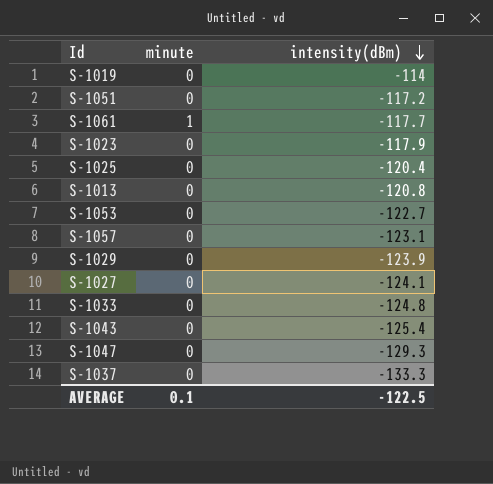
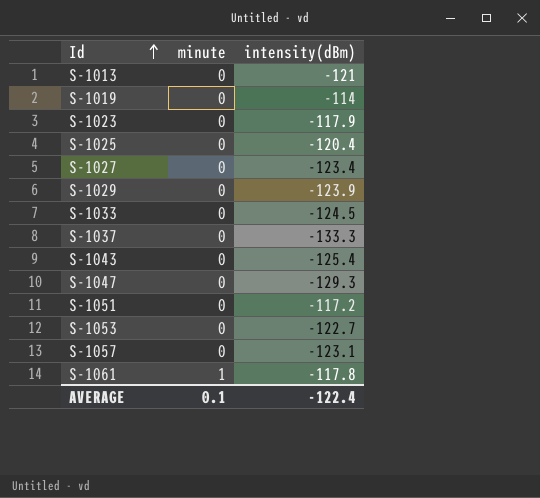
row order: intensity(dBm) descending -> Id ascending
S-1013 | intensity(dBm): -120.8 -> -121
S-1027 | intensity(dBm): -124.1 -> -123.4
S-1033 | intensity(dBm): -124.8 -> -124.5
S-1061 | intensity(dBm): -117.7 -> -117.8
AVERAGE | intensity(dBm): -122.5 -> -122.4

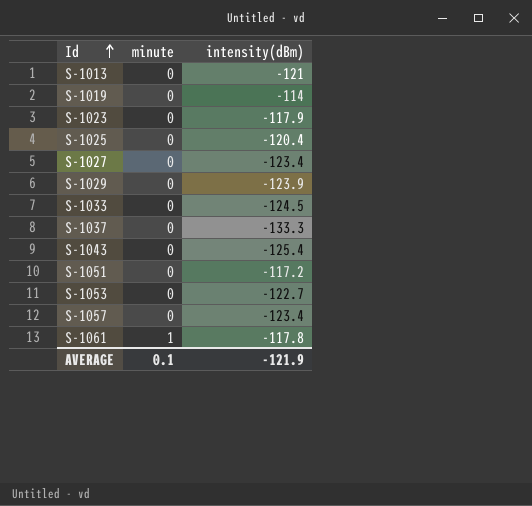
row S-1047: 0 | -129.3 -> none
S-1057 | intensity(dBm): -123.1 -> -123.4
AVERAGE | intensity(dBm): -122.4 -> -121.9

